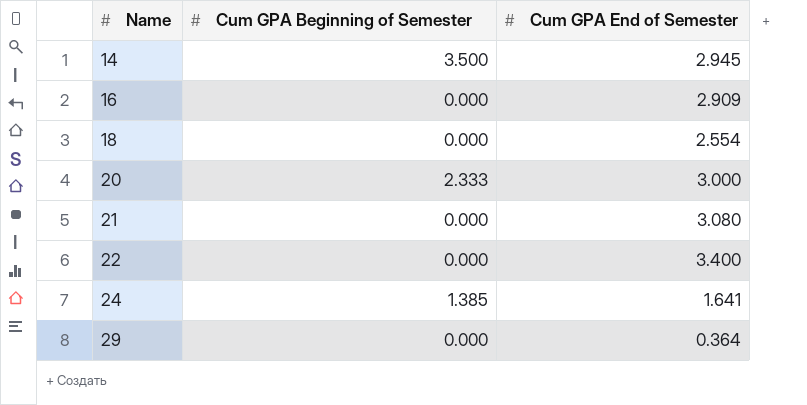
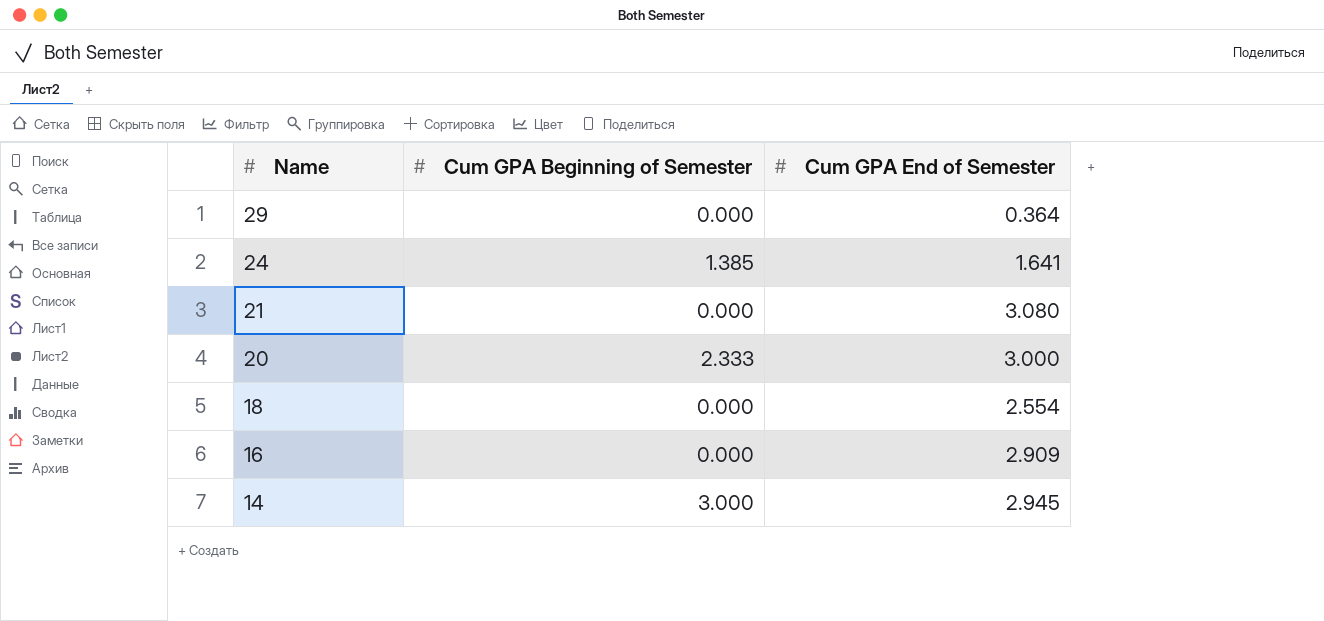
row order: Name ascending -> Name descending
row 22: 0.000 | 3.400 -> none
14 | Cum GPA Beginning of Semester: 3.500 -> 3.000

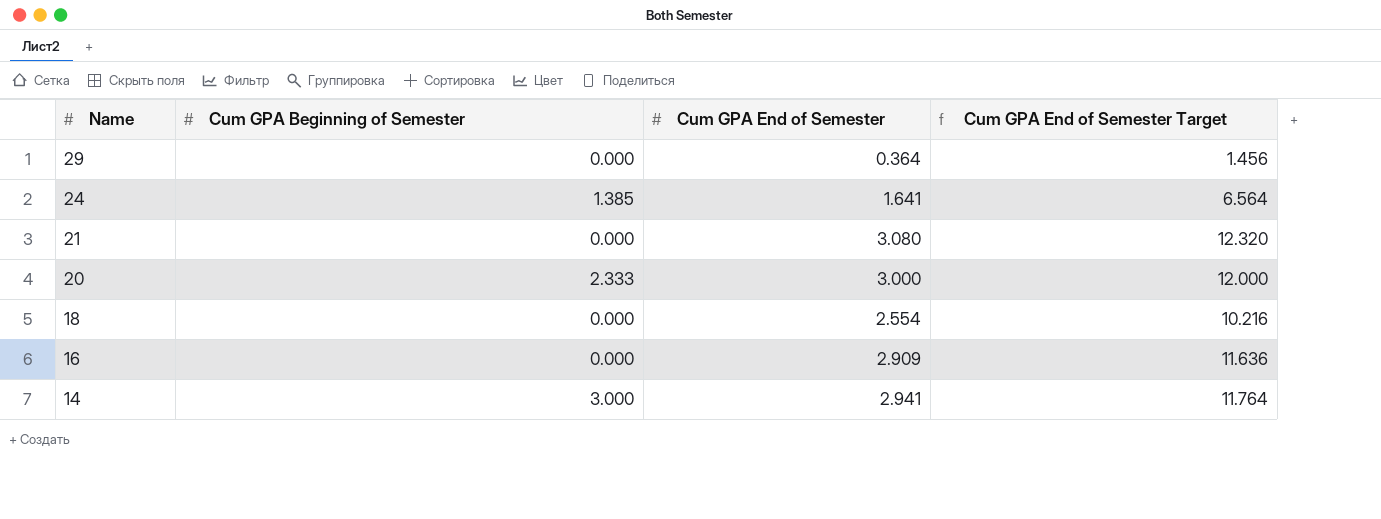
column Cum GPA End of Semester Target | formula: none -> [Cum GPA End of Semester] * 4
14 | Cum GPA End of Semester: 2.945 -> 2.941

